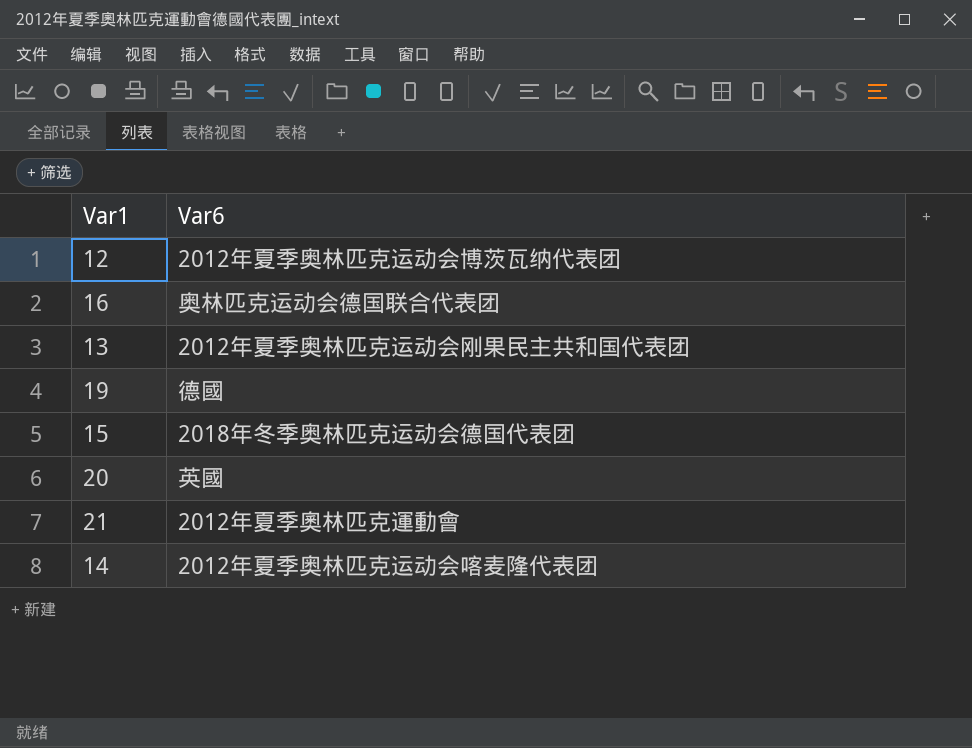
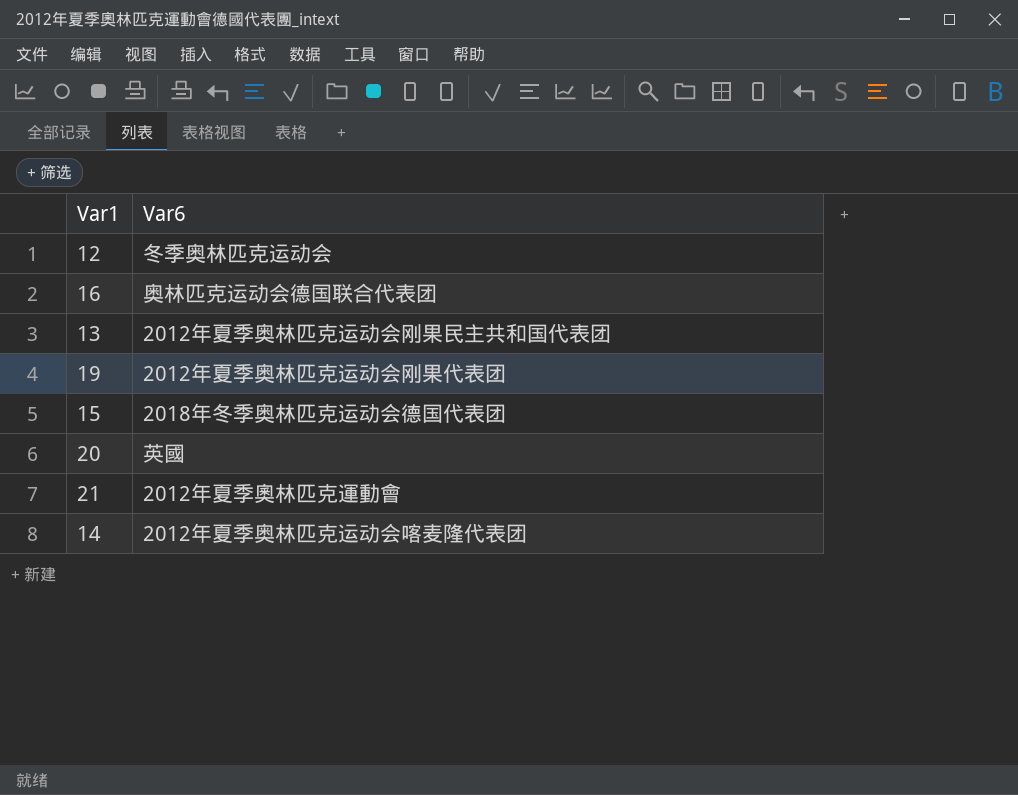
12 | Var6: 2012年夏季奥林匹克运动会博茨瓦纳代表团 -> 冬季奥林匹克运动会
19 | Var6: 德國 -> 2012年夏季奥林匹克运动会刚果代表团

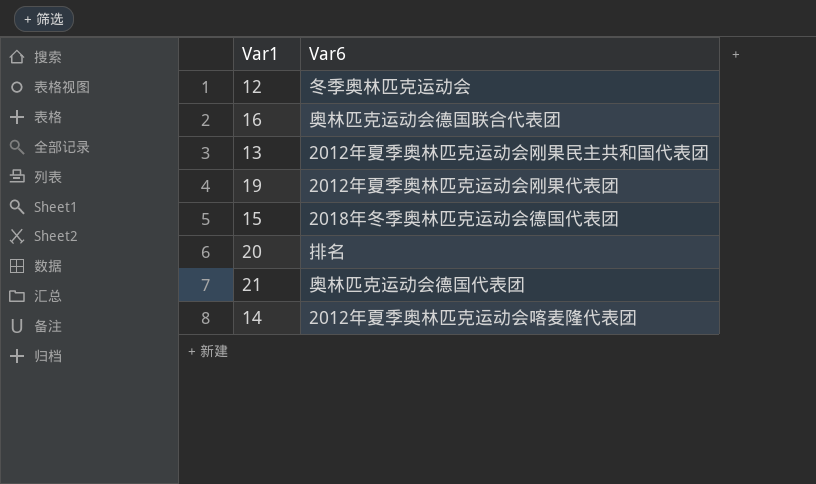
20 | Var6: 英國 -> 排名
21 | Var6: 2012年夏季奧林匹克運動會 -> 奥林匹克运动会德国代表团

